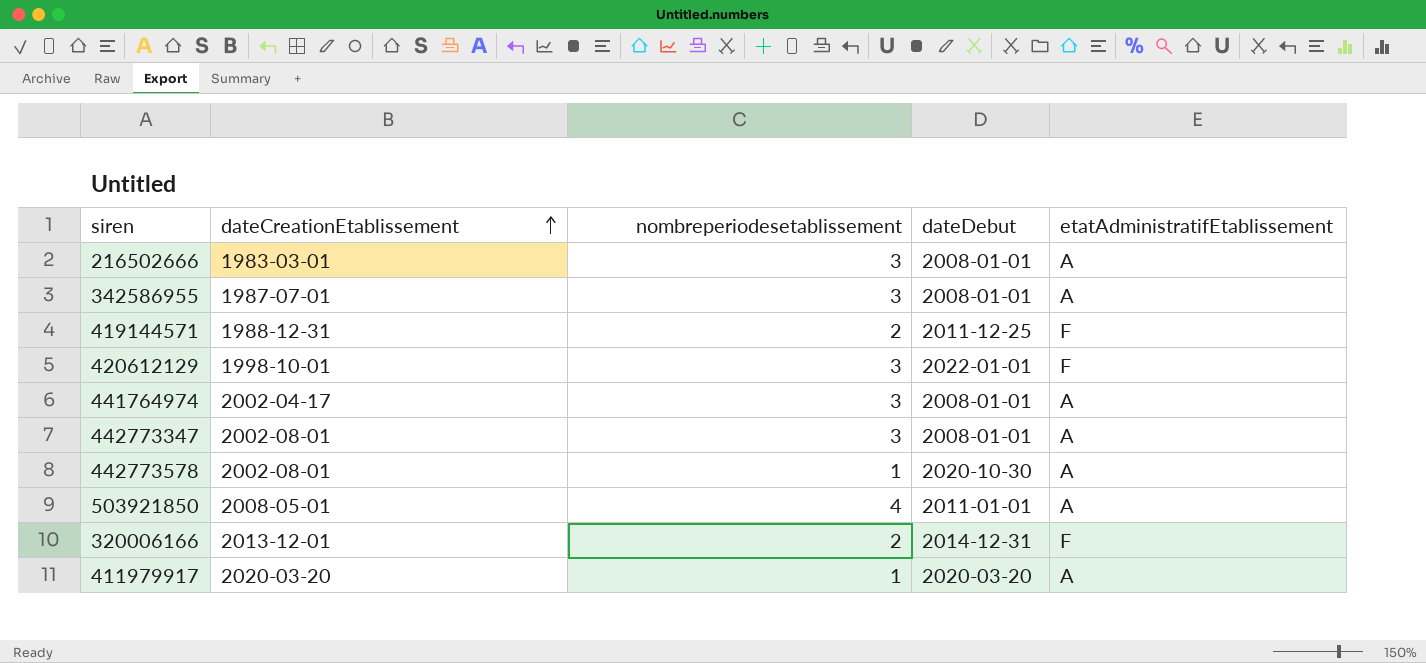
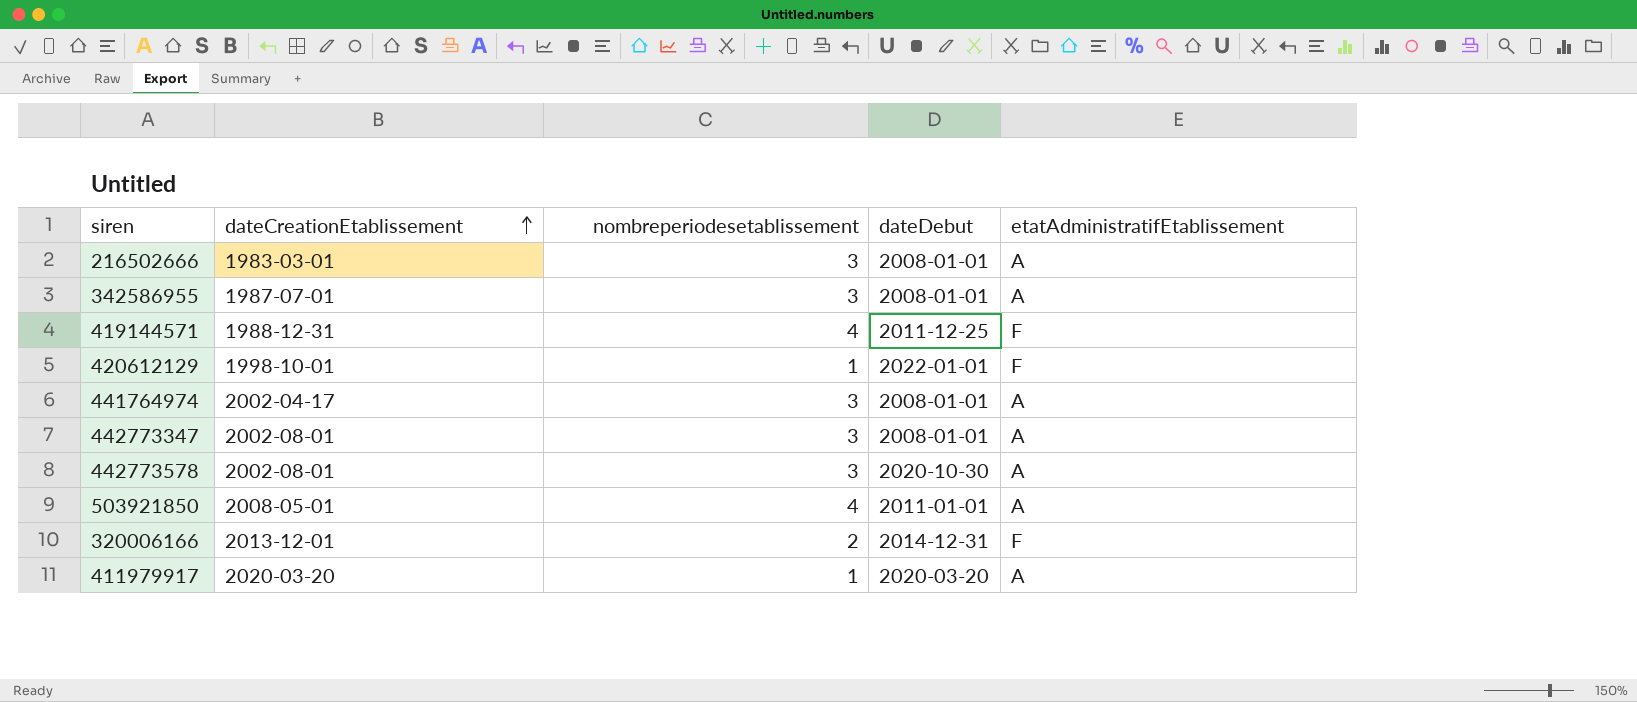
419144571 | nombreperiodesetablissement: 2 -> 4
420612129 | nombreperiodesetablissement: 3 -> 1
442773578 | nombreperiodesetablissement: 1 -> 3

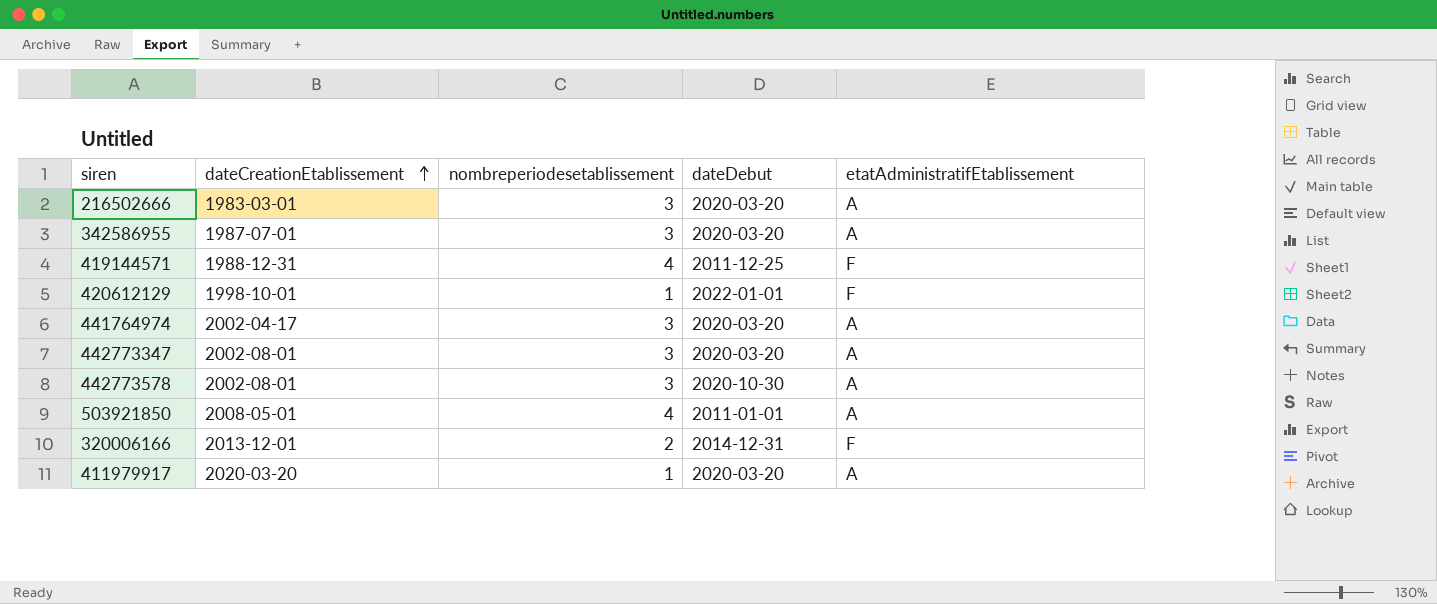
216502666 | dateDebut: 2008-01-01 -> 2020-03-20
342586955 | dateDebut: 2008-01-01 -> 2020-03-20
441764974 | dateDebut: 2008-01-01 -> 2020-03-20
442773347 | dateDebut: 2008-01-01 -> 2020-03-20

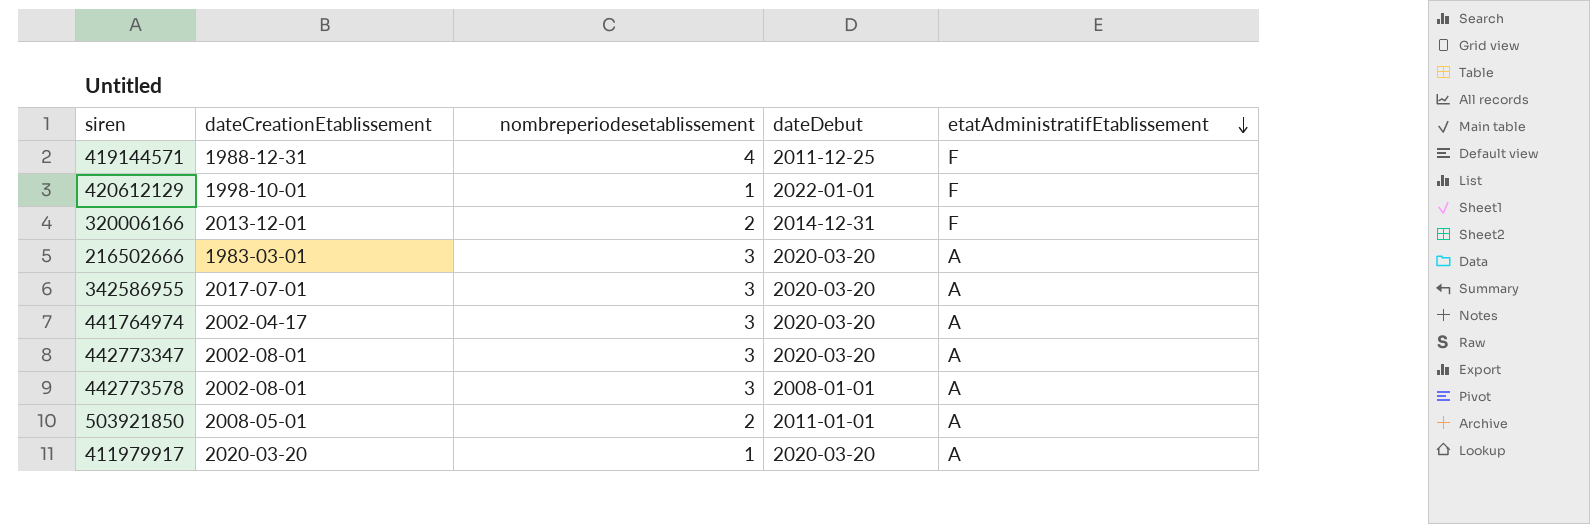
row order: dateCreationEtablissement ascending -> etatAdministratifEtablissement descending
342586955 | dateCreationEtablissement: 1987-07-01 -> 2017-07-01
442773578 | dateDebut: 2020-10-30 -> 2008-01-01
503921850 | nombreperiodesetablissement: 4 -> 2

